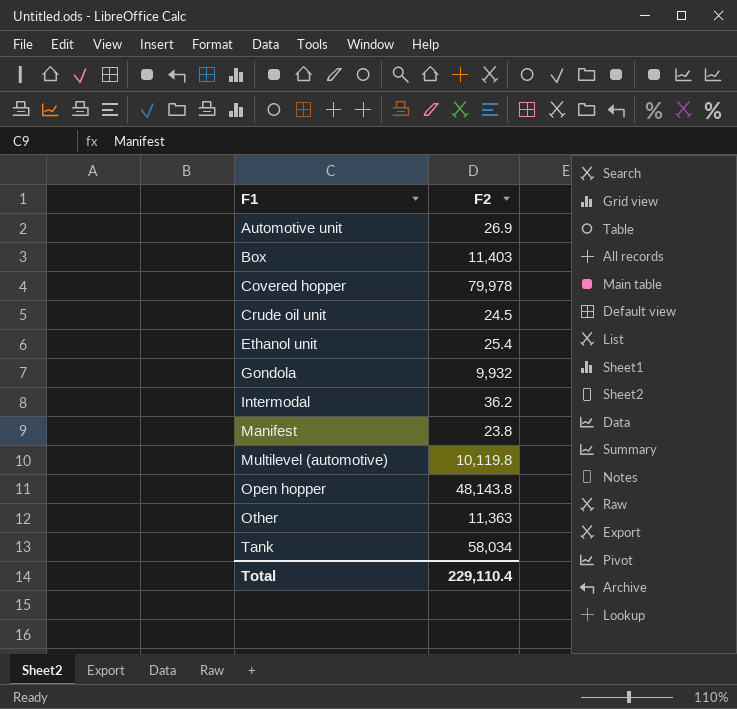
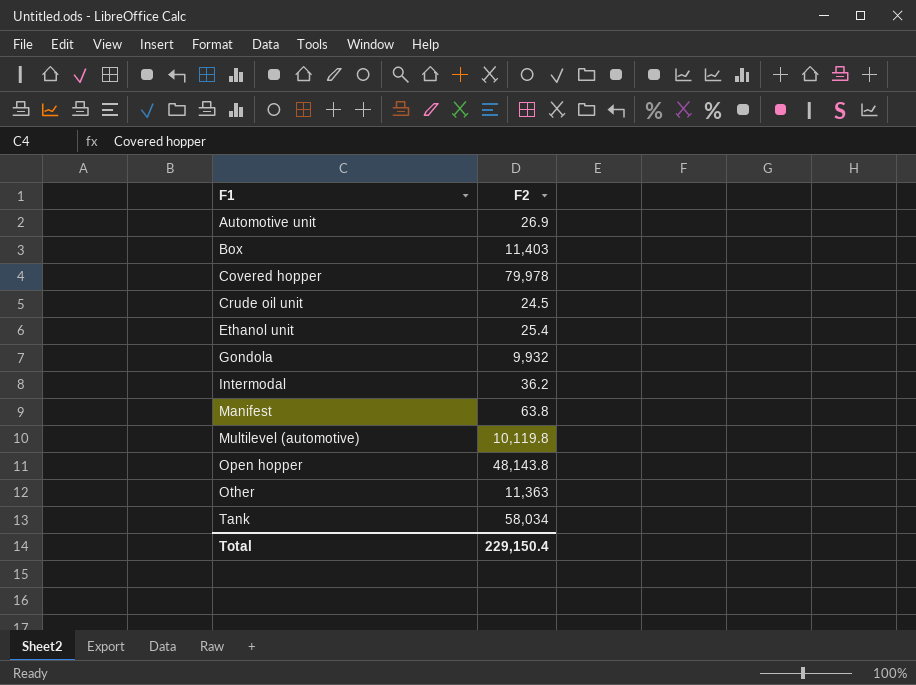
Manifest | F2: 23.8 -> 63.8
Total | F2: 229,110.4 -> 229,150.4

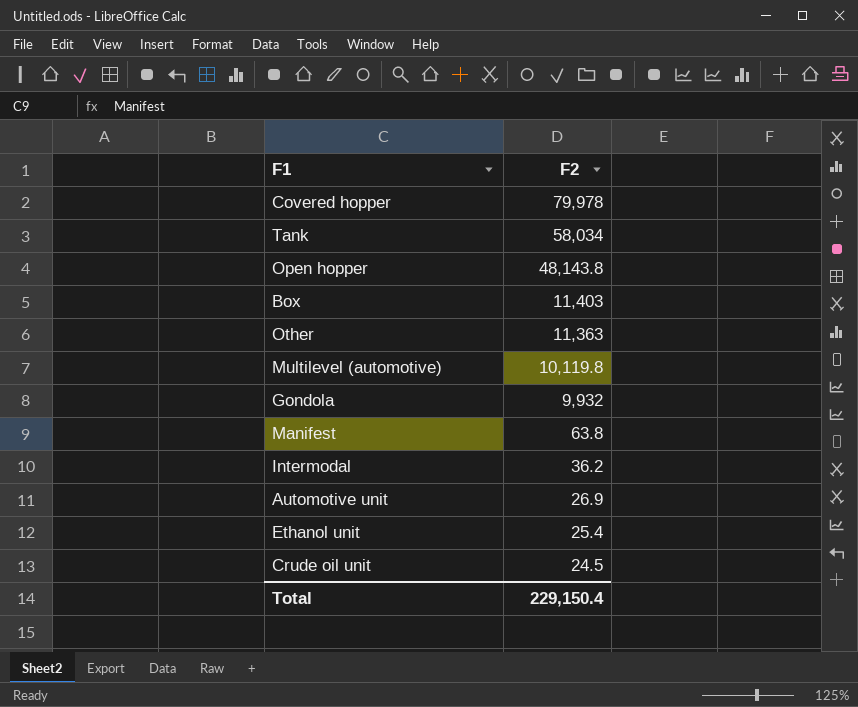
row order: F1 ascending -> F2 descending

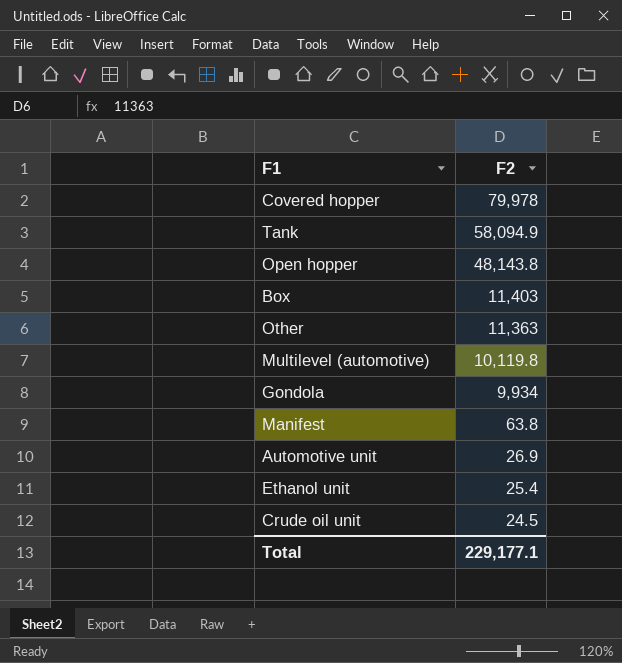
row Intermodal: 36.2 -> none
Tank | F2: 58,034 -> 58,094.9
Gondola | F2: 9,932 -> 9,934
Total | F2: 229,150.4 -> 229,177.1

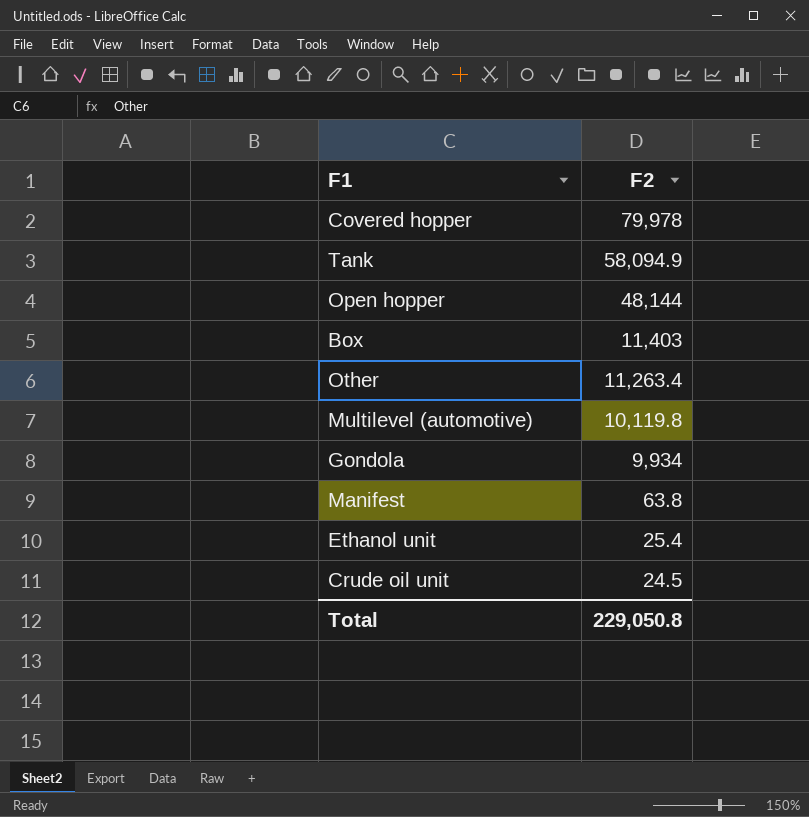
row Automotive unit: 26.9 -> none
Open hopper | F2: 48,143.8 -> 48,144
Other | F2: 11,363 -> 11,263.4
Total | F2: 229,177.1 -> 229,050.8

